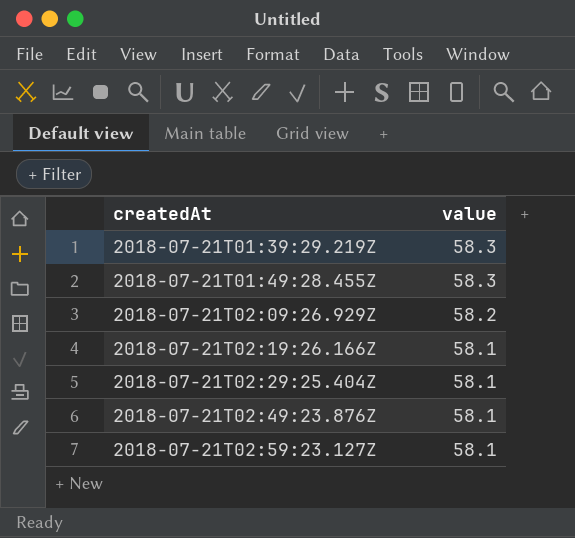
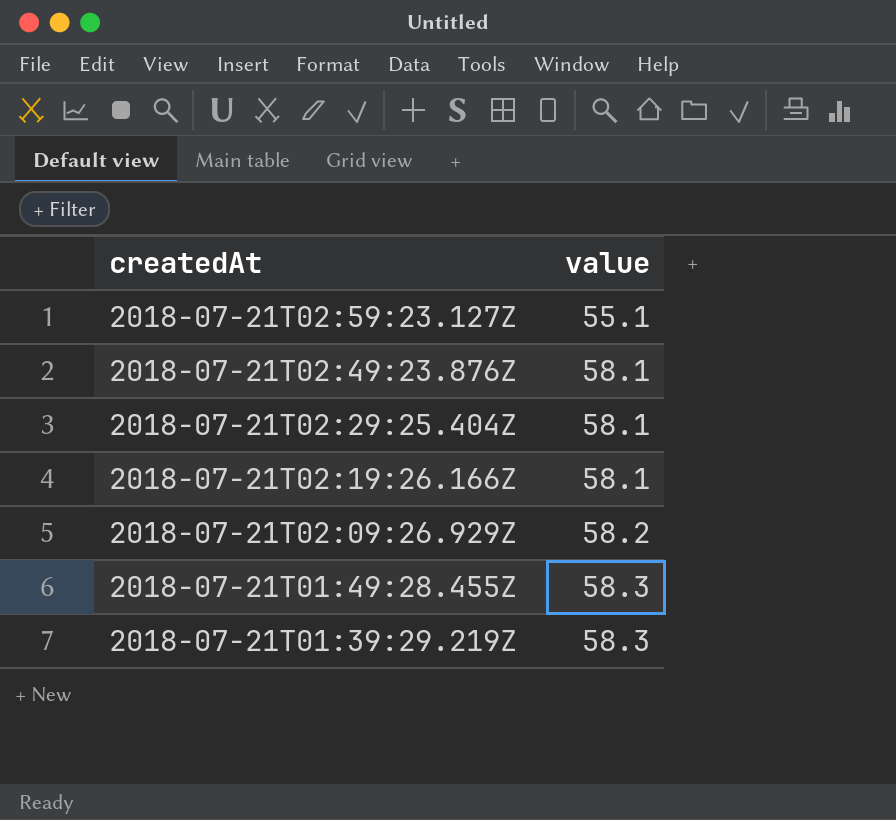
row order: createdAt ascending -> createdAt descending
2018-07-21T02:59:23.127Z | value: 58.1 -> 55.1

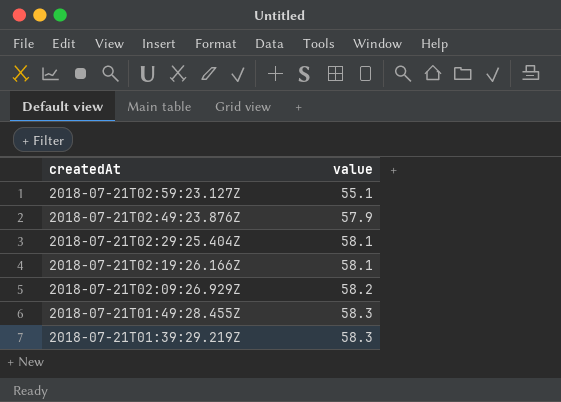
2018-07-21T02:49:23.876Z | value: 58.1 -> 57.9

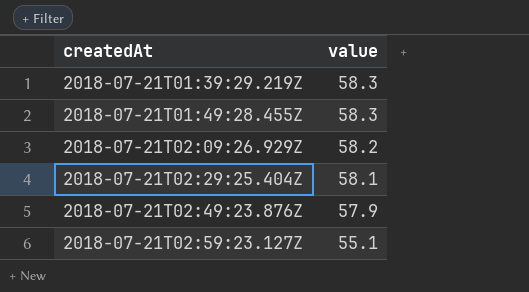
row order: createdAt descending -> createdAt ascending
row 2018-07-21T02:19:26.166Z: 58.1 -> none

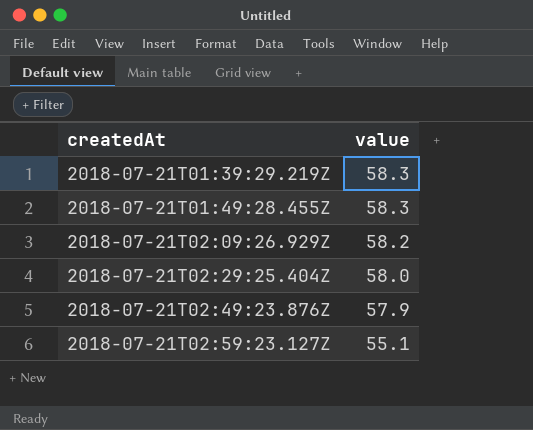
2018-07-21T02:29:25.404Z | value: 58.1 -> 58.0

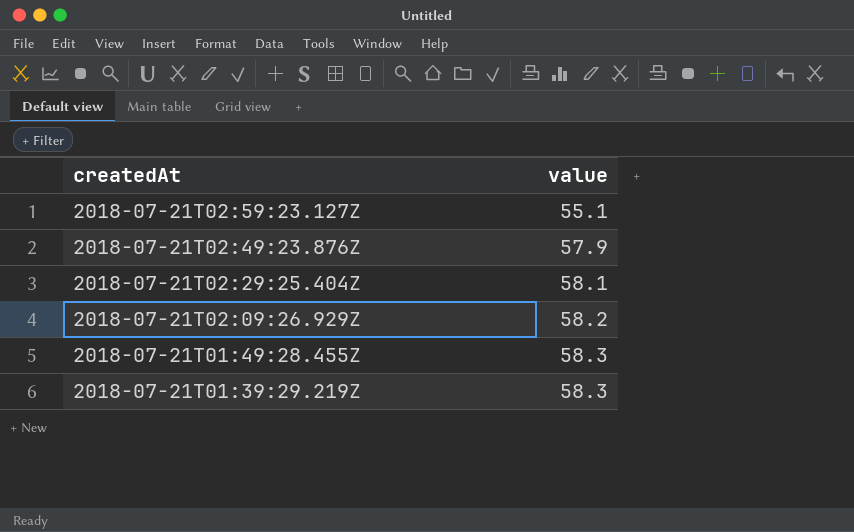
row order: createdAt ascending -> createdAt descending
2018-07-21T02:29:25.404Z | value: 58.0 -> 58.1

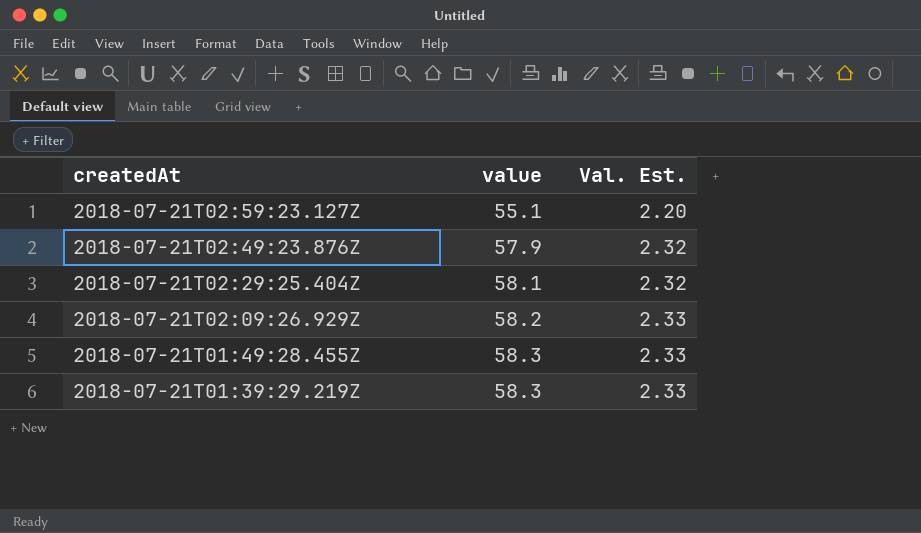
column Val. Est. | formula: none -> [value] * 0.04

